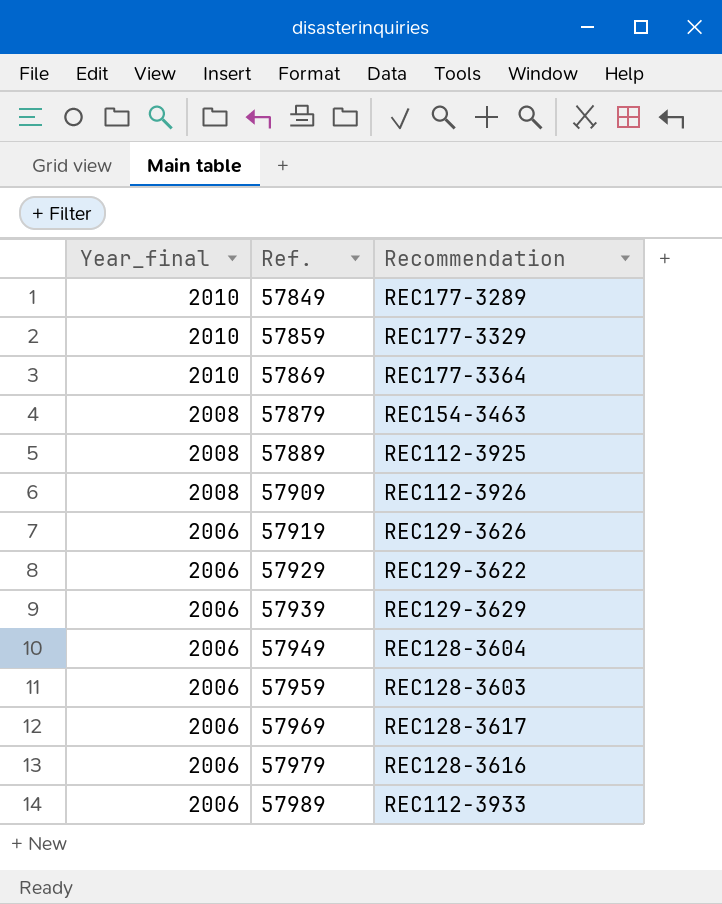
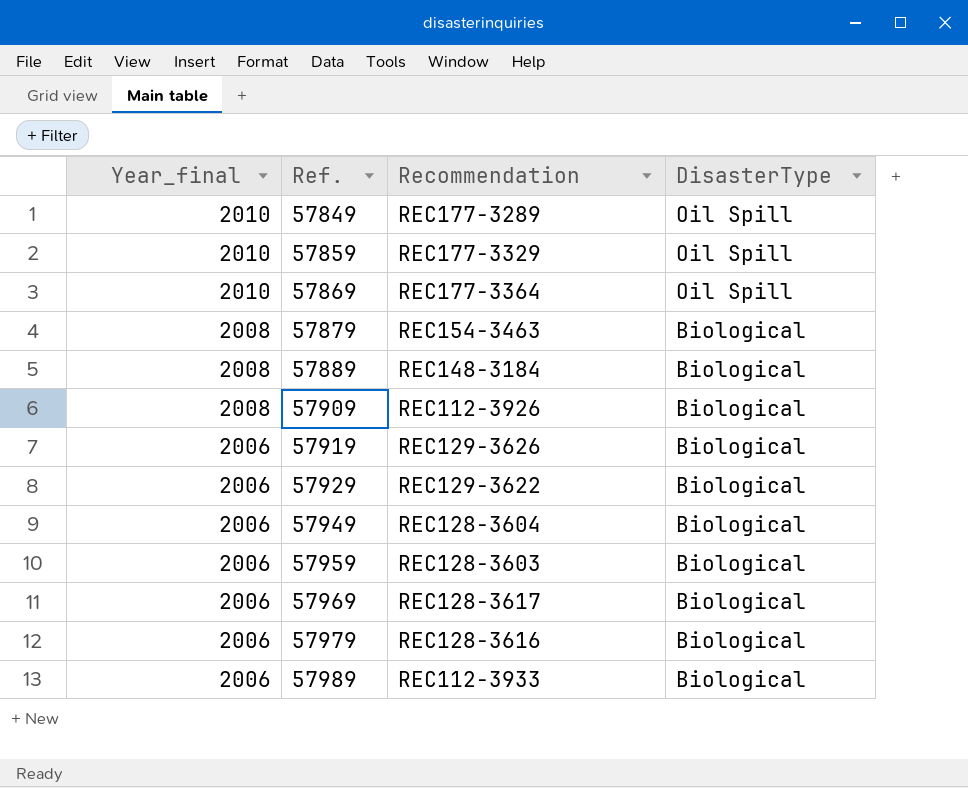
column DisasterType | position: none -> 4
row 57939: 2006 | REC129-3629 -> none
57889 | Recommendation: REC112-3925 -> REC148-3184

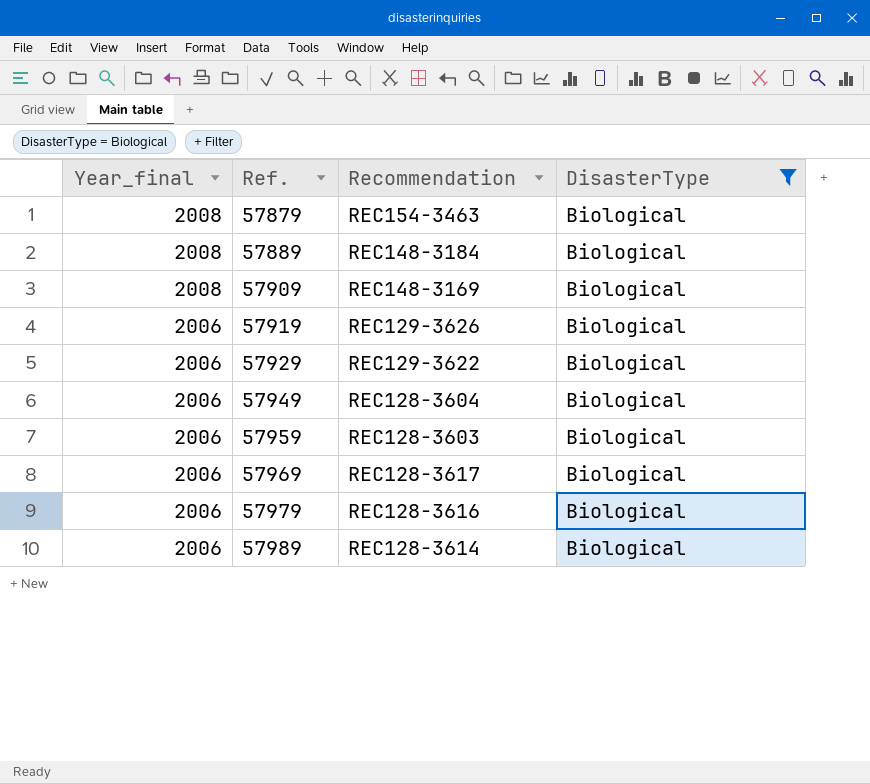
filter: none -> DisasterType = Biological
57909 | Recommendation: REC112-3926 -> REC148-3169
57989 | Recommendation: REC112-3933 -> REC128-3614

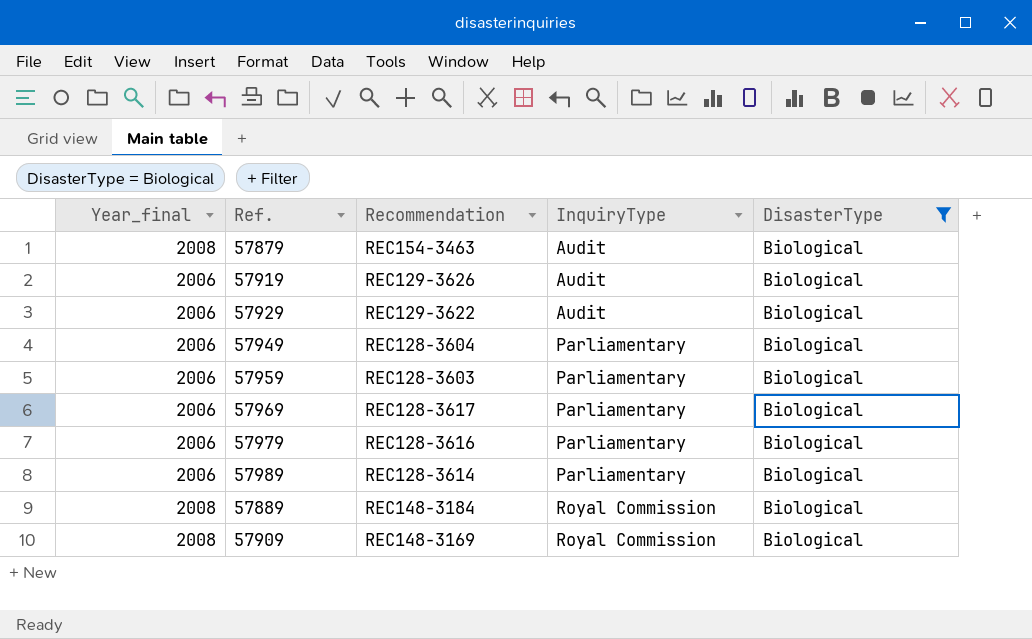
row order: Year_final descending -> InquiryType ascending
column InquiryType | position: none -> 4

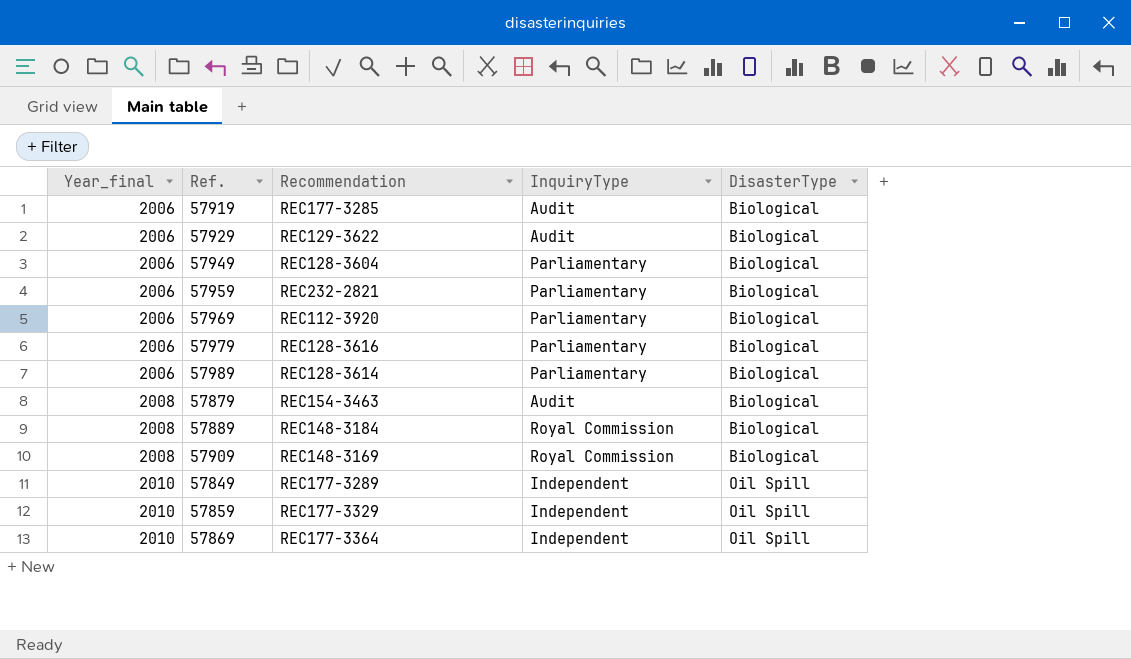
filter: DisasterType = Biological -> none
row order: InquiryType ascending -> Year_final ascending
57919 | Recommendation: REC129-3626 -> REC177-3285
57959 | Recommendation: REC128-3603 -> REC232-2821
57969 | Recommendation: REC128-3617 -> REC112-3920

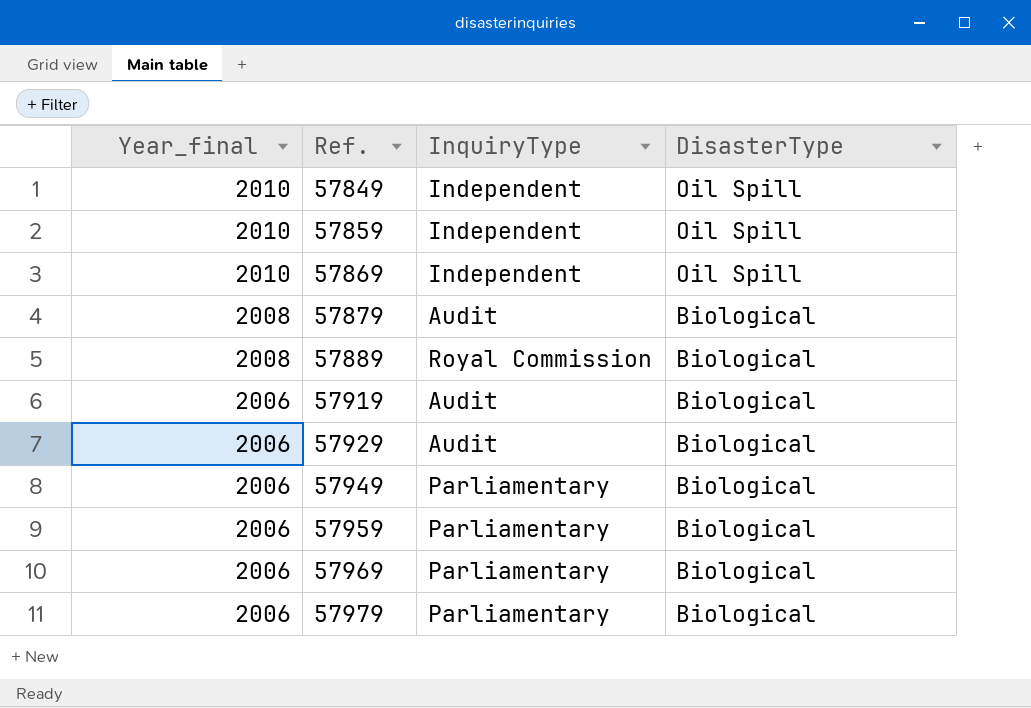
row order: Year_final ascending -> Year_final descending
column Recommendation | position: 3 -> none
row 57989: 2006 | REC128-3614 | Parliamentary | Biological -> none
row 57909: 2008 | REC148-3169 | Royal Commission | Biological -> none

